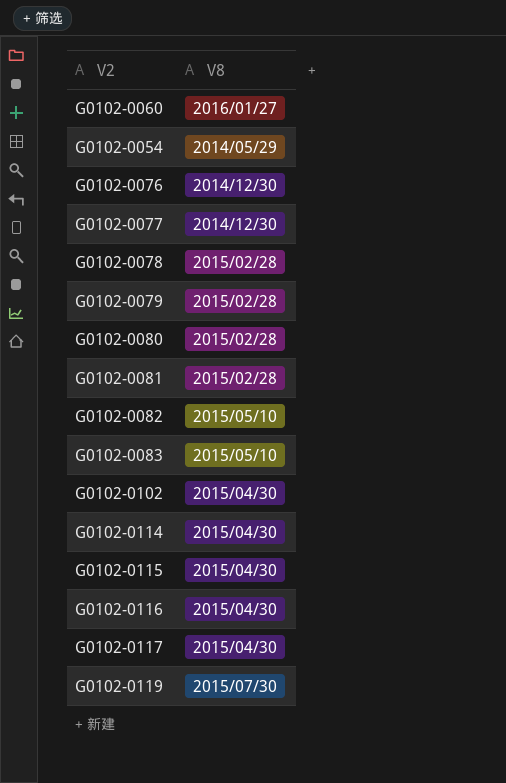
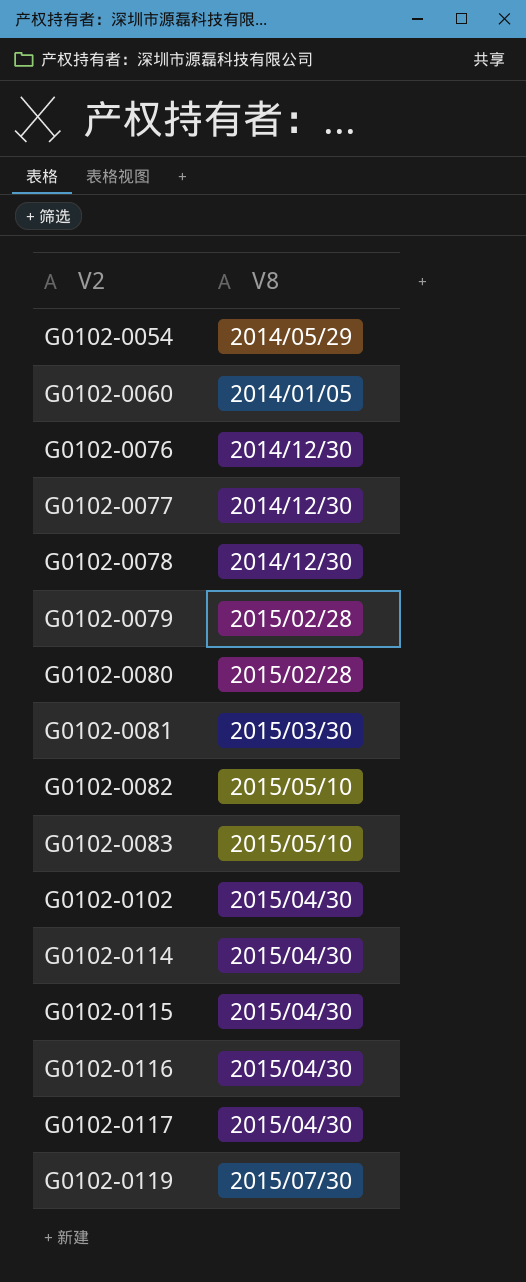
row order: none -> V2 ascending
G0102-0060 | V8: 2016/01/27 -> 2014/01/05
G0102-0078 | V8: 2015/02/28 -> 2014/12/30
G0102-0081 | V8: 2015/02/28 -> 2015/03/30

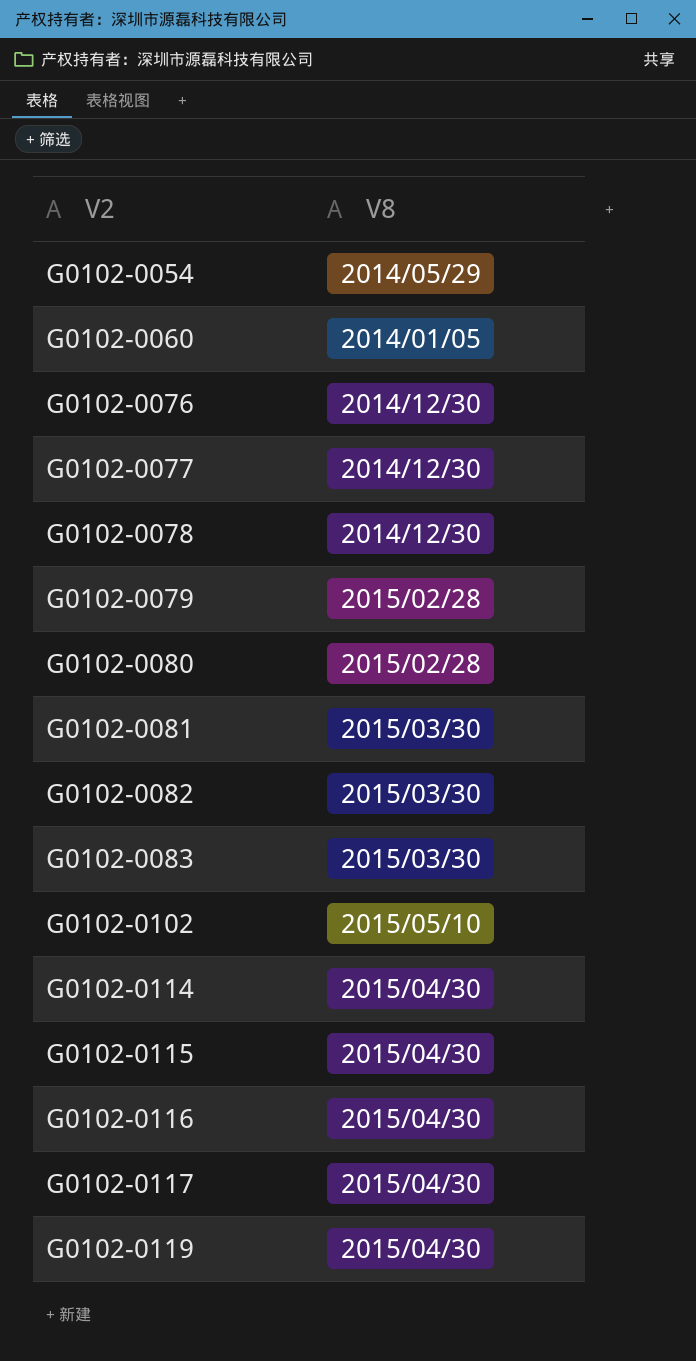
G0102-0082 | V8: 2015/05/10 -> 2015/03/30
G0102-0083 | V8: 2015/05/10 -> 2015/03/30
G0102-0102 | V8: 2015/04/30 -> 2015/05/10
G0102-0119 | V8: 2015/07/30 -> 2015/04/30

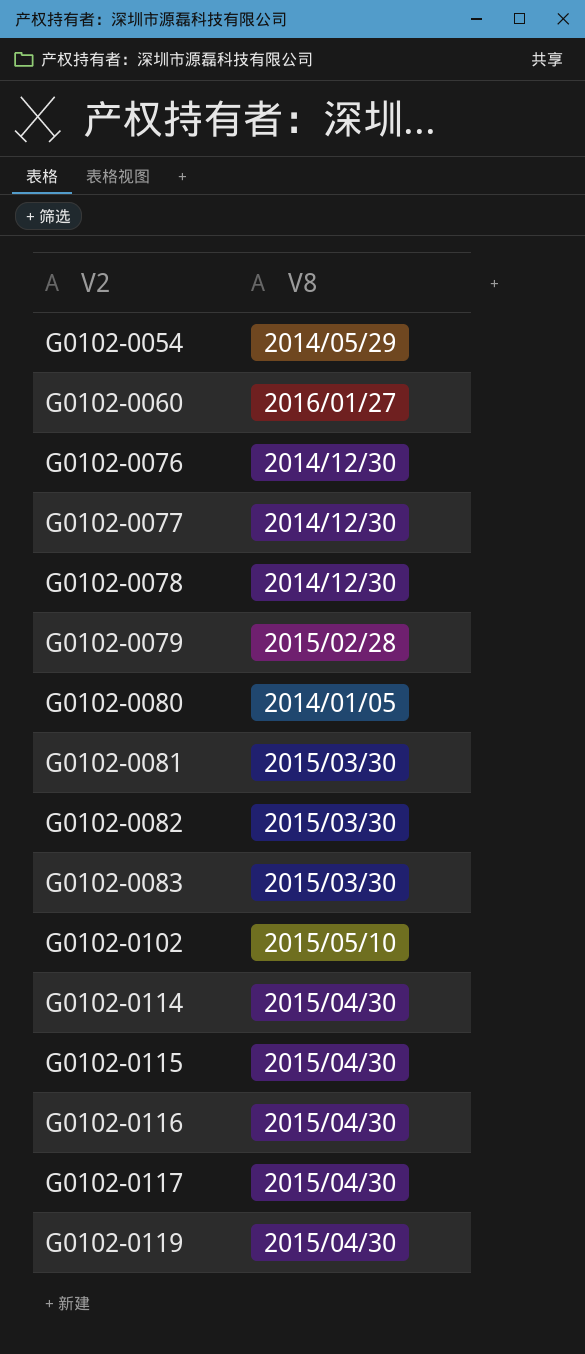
G0102-0060 | V8: 2014/01/05 -> 2016/01/27
G0102-0080 | V8: 2015/02/28 -> 2014/01/05

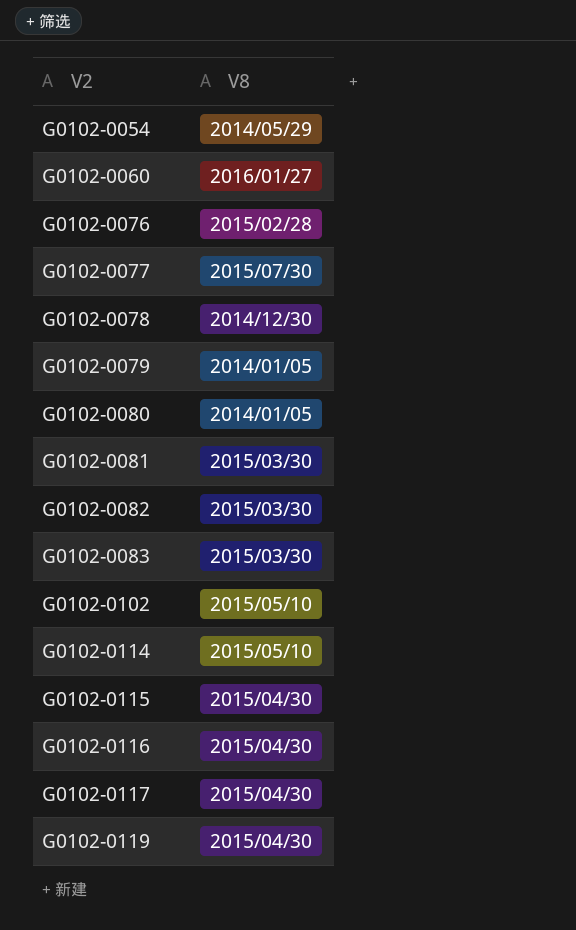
G0102-0076 | V8: 2014/12/30 -> 2015/02/28
G0102-0077 | V8: 2014/12/30 -> 2015/07/30
G0102-0079 | V8: 2015/02/28 -> 2014/01/05
G0102-0114 | V8: 2015/04/30 -> 2015/05/10

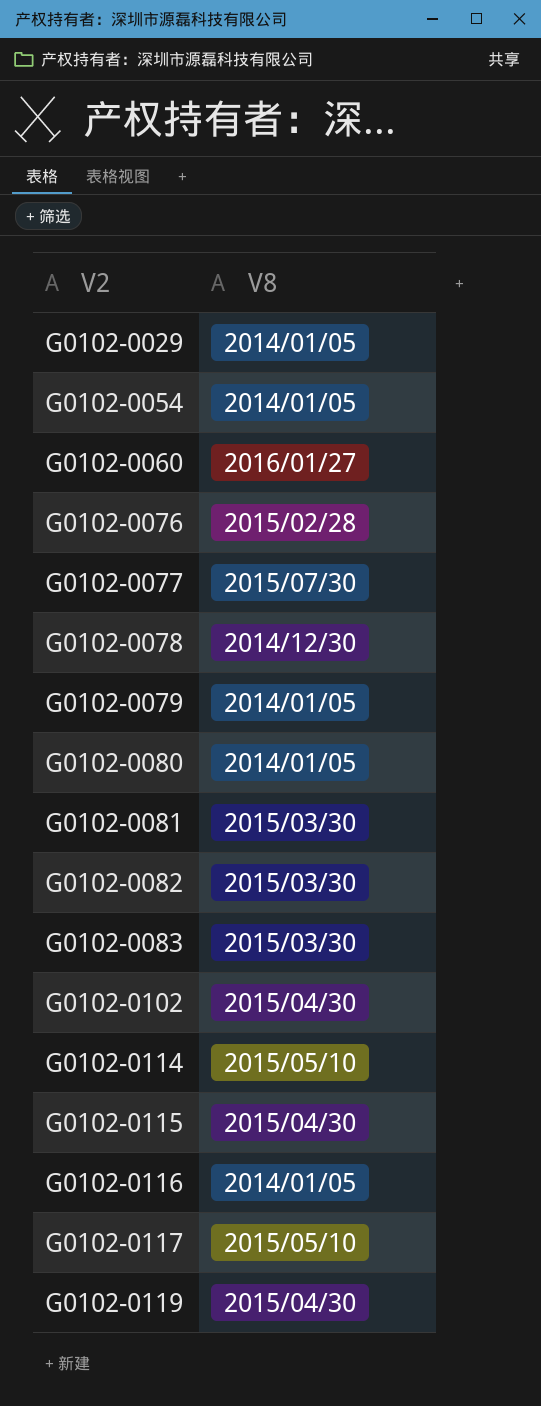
row G0102-0029: none -> 2014/01/05
G0102-0054 | V8: 2014/05/29 -> 2014/01/05
G0102-0102 | V8: 2015/05/10 -> 2015/04/30
G0102-0116 | V8: 2015/04/30 -> 2014/01/05
G0102-0117 | V8: 2015/04/30 -> 2015/05/10

